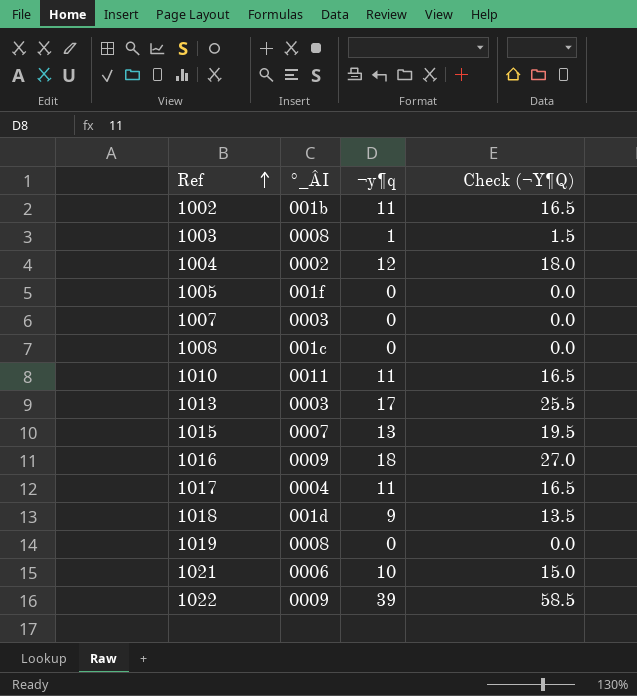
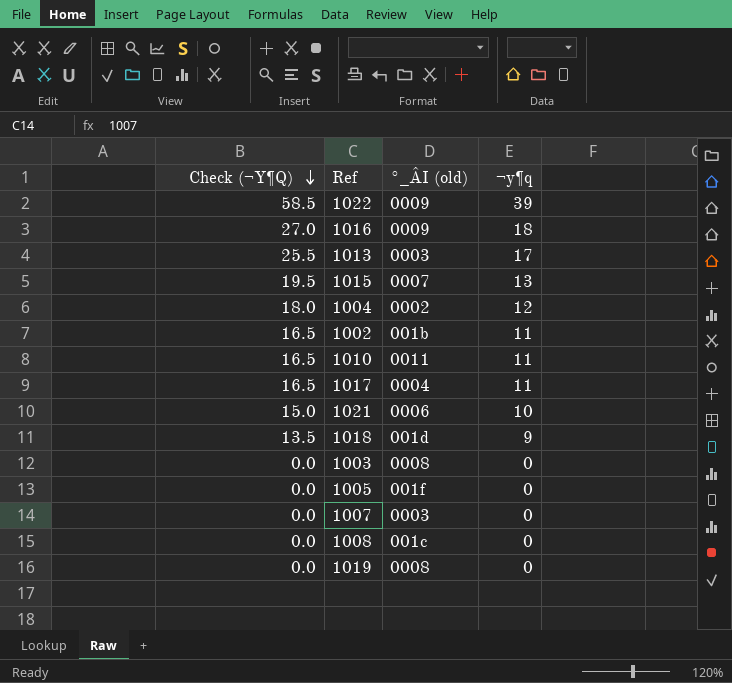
row order: Ref ascending -> Check (¬Y¶Q) descending
column Check (¬Y¶Q) | position: 4 -> 1
column name: °_ÂI -> °_ÂI (old)
1003 | Check (¬Y¶Q): 1.5 -> 0.0
1003 | ¬y¶q: 1 -> 0

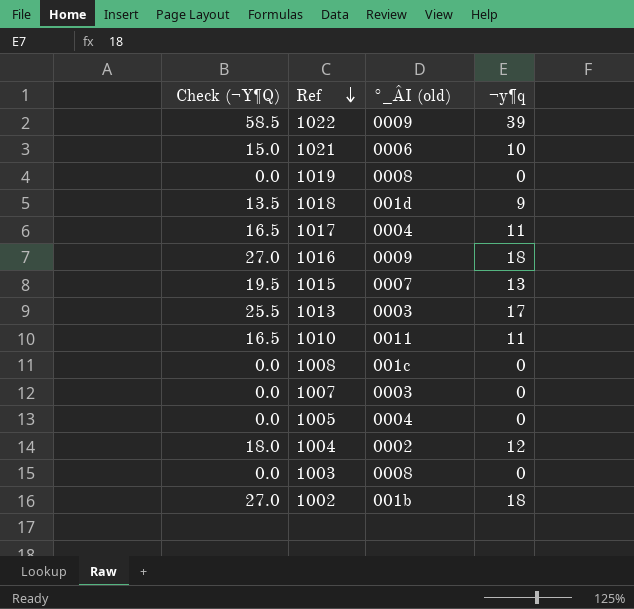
row order: Check (¬Y¶Q) descending -> Ref descending
1005 | °_ÂI (old): 001f -> 0004
1002 | Check (¬Y¶Q): 16.5 -> 27.0
1002 | ¬y¶q: 11 -> 18

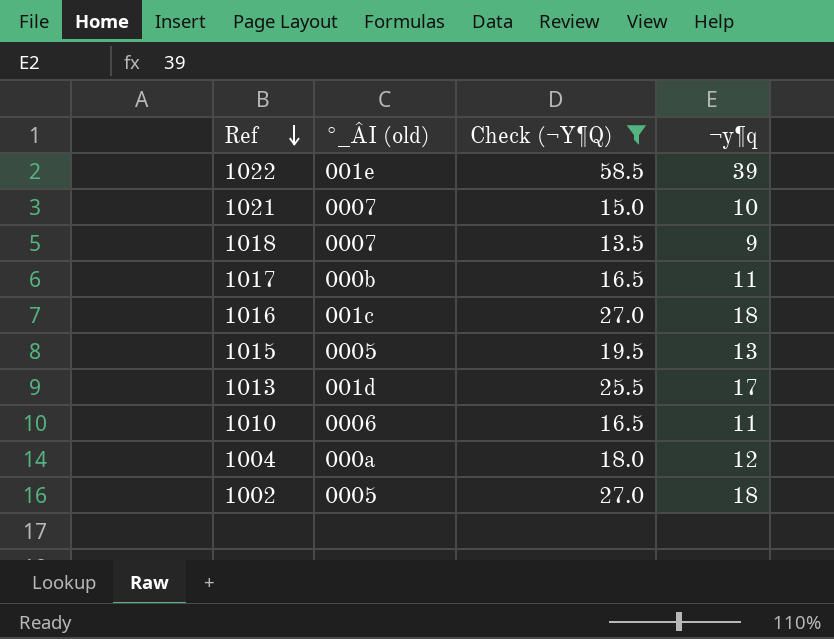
filter: none -> Check (¬Y¶Q) != 0.0
column Check (¬Y¶Q) | position: 1 -> 3
1022 | °_ÂI (old): 0009 -> 001e
1021 | °_ÂI (old): 0006 -> 0007
1018 | °_ÂI (old): 001d -> 0007
1017 | °_ÂI (old): 0004 -> 000b
1016 | °_ÂI (old): 0009 -> 001c
1015 | °_ÂI (old): 0007 -> 0005
1013 | °_ÂI (old): 0003 -> 001d
1010 | °_ÂI (old): 0011 -> 0006
1004 | °_ÂI (old): 0002 -> 000a
1002 | °_ÂI (old): 001b -> 0005

